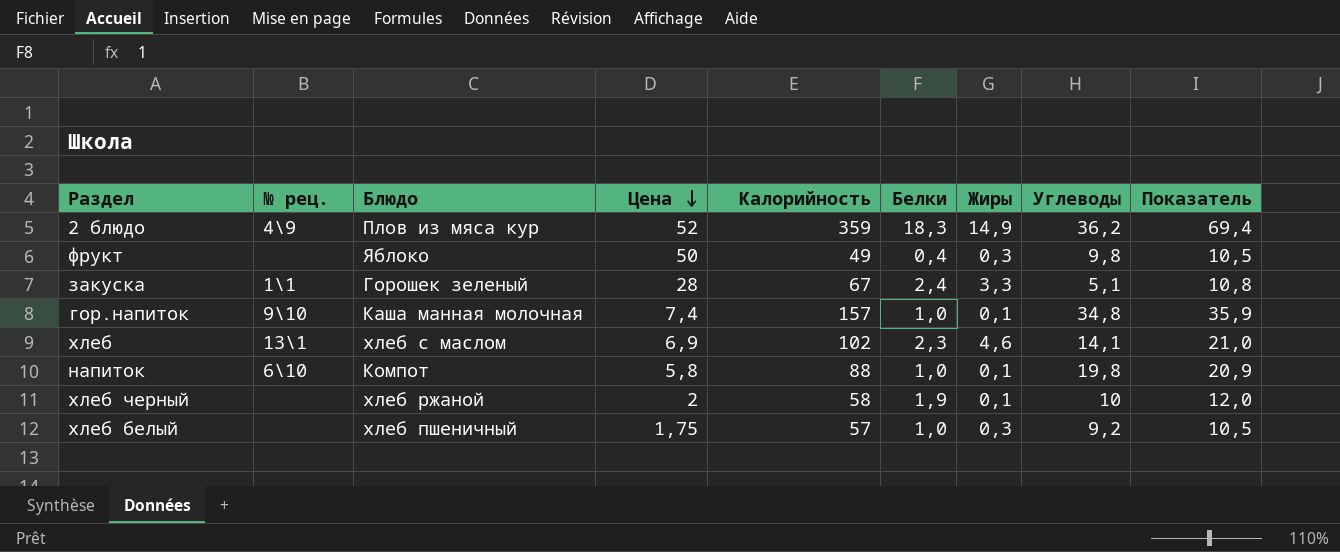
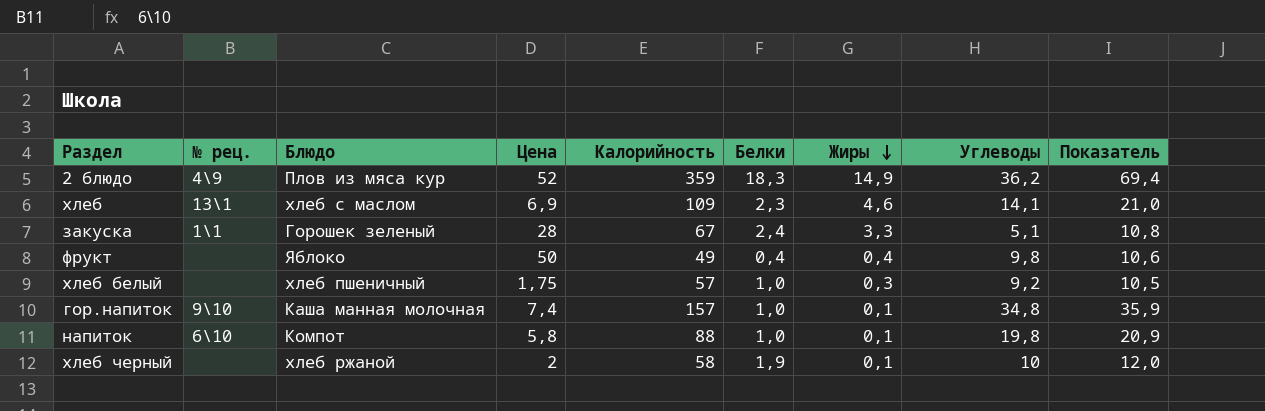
row order: Цена descending -> Жиры descending
хлеб | Калорийность: 102 -> 109
фрукт | Жиры: 0,3 -> 0,4
фрукт | Показатель: 10,5 -> 10,6

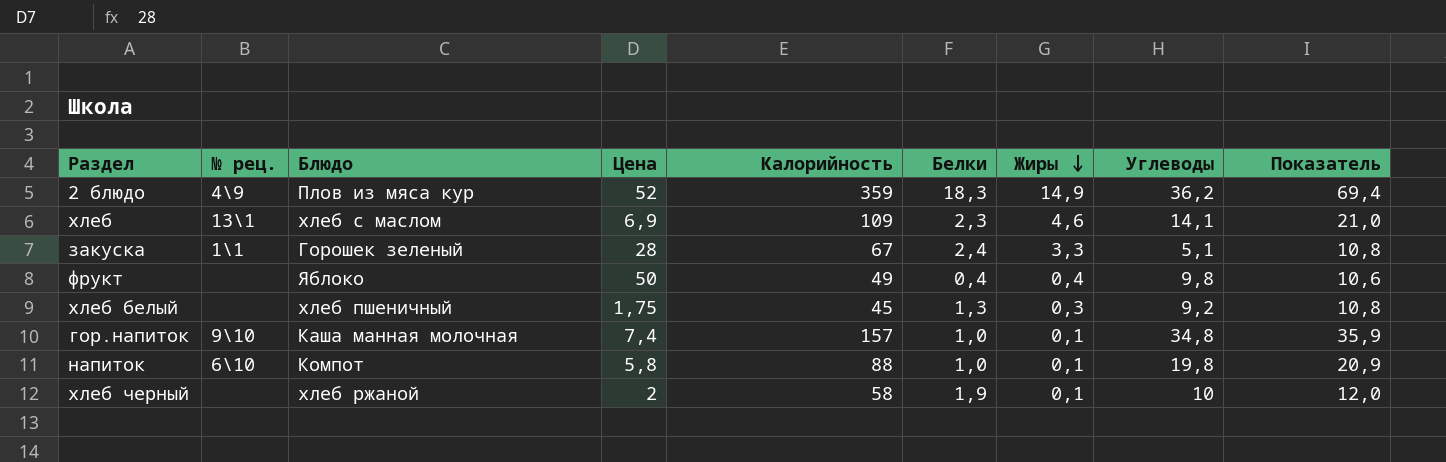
хлеб белый | Калорийность: 57 -> 45
хлеб белый | Белки: 1,0 -> 1,3
хлеб белый | Показатель: 10,5 -> 10,8

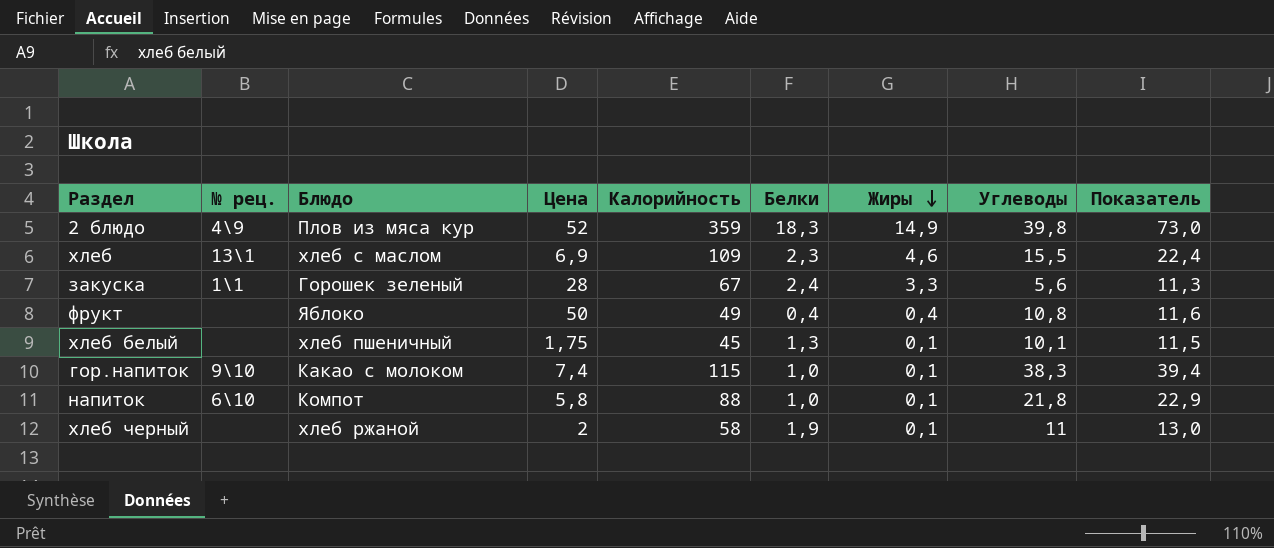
2 блюдо | Углеводы: 36,2 -> 39,8
2 блюдо | Показатель: 69,4 -> 73,0
хлеб | Углеводы: 14,1 -> 15,5
хлеб | Показатель: 21,0 -> 22,4
закуска | Углеводы: 5,1 -> 5,6
закуска | Показатель: 10,8 -> 11,3
фрукт | Углеводы: 9,8 -> 10,8
фрукт | Показатель: 10,6 -> 11,6
хлеб белый | Жиры: 0,3 -> 0,1
хлеб белый | Углеводы: 9,2 -> 10,1
хлеб белый | Показатель: 10,8 -> 11,5
гор.напиток | Блюдо: Каша манная молочная -> Какао с молоком
гор.напиток | Калорийность: 157 -> 115
гор.напиток | Углеводы: 34,8 -> 38,3
гор.напиток | Показатель: 35,9 -> 39,4
напиток | Углеводы: 19,8 -> 21,8
напиток | Показатель: 20,9 -> 22,9
хлеб черный | Углеводы: 10 -> 11
хлеб черный | Показатель: 12,0 -> 13,0

